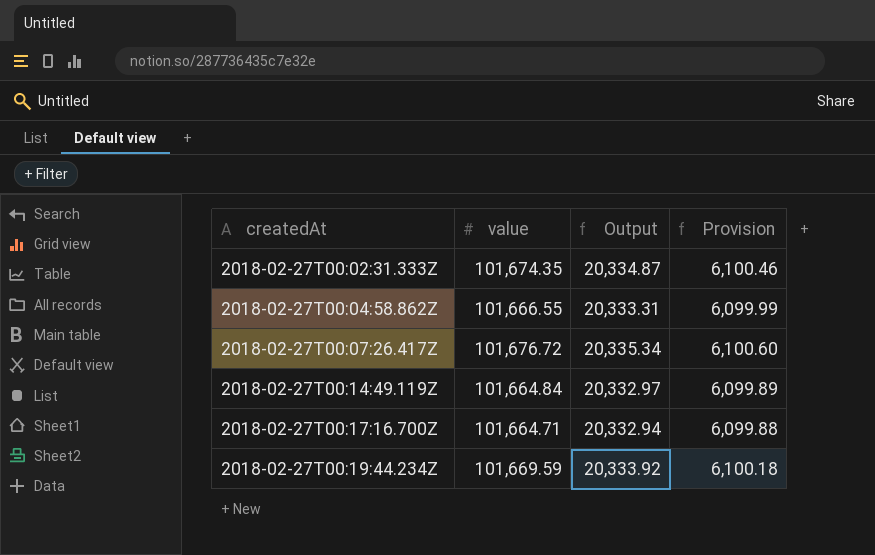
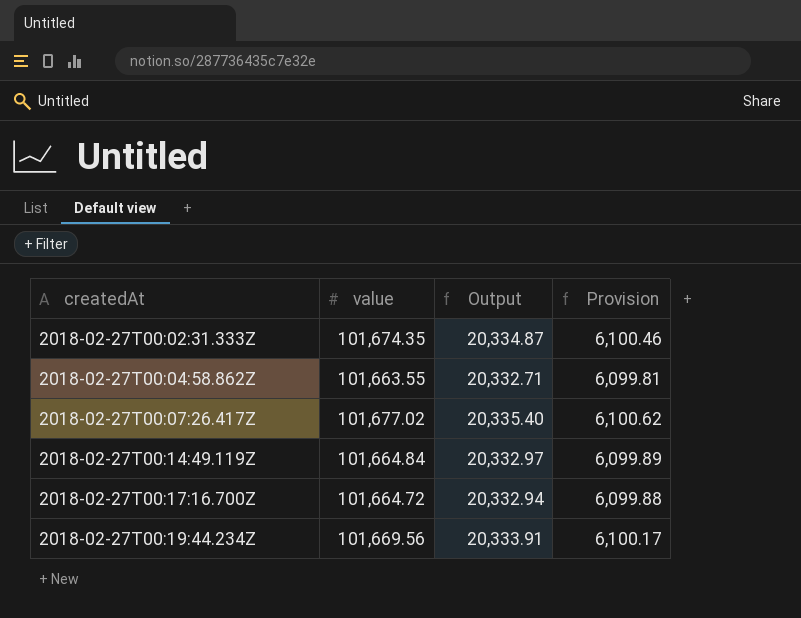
2018-02-27T00:04:58.862Z | value: 101,666.55 -> 101,663.55
2018-02-27T00:04:58.862Z | Output: 20,333.31 -> 20,332.71
2018-02-27T00:04:58.862Z | Provision: 6,099.99 -> 6,099.81
2018-02-27T00:07:26.417Z | value: 101,676.72 -> 101,677.02
2018-02-27T00:07:26.417Z | Output: 20,335.34 -> 20,335.40
2018-02-27T00:07:26.417Z | Provision: 6,100.60 -> 6,100.62
2018-02-27T00:17:16.700Z | value: 101,664.71 -> 101,664.72
2018-02-27T00:19:44.234Z | value: 101,669.59 -> 101,669.56
2018-02-27T00:19:44.234Z | Output: 20,333.92 -> 20,333.91
2018-02-27T00:19:44.234Z | Provision: 6,100.18 -> 6,100.17

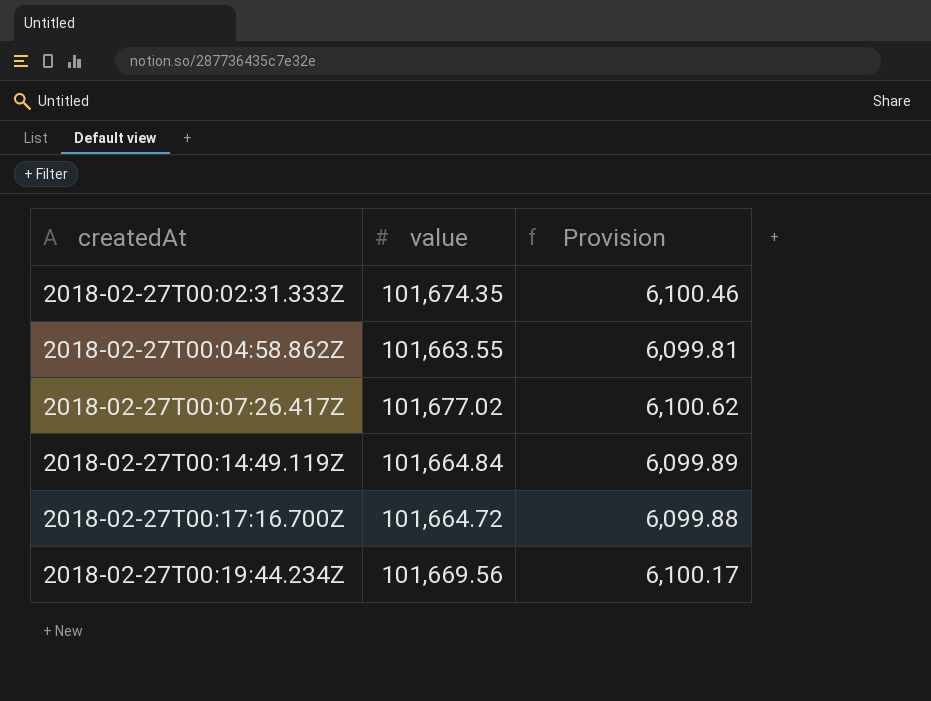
column Output | formula: [value] * 0.2 -> none

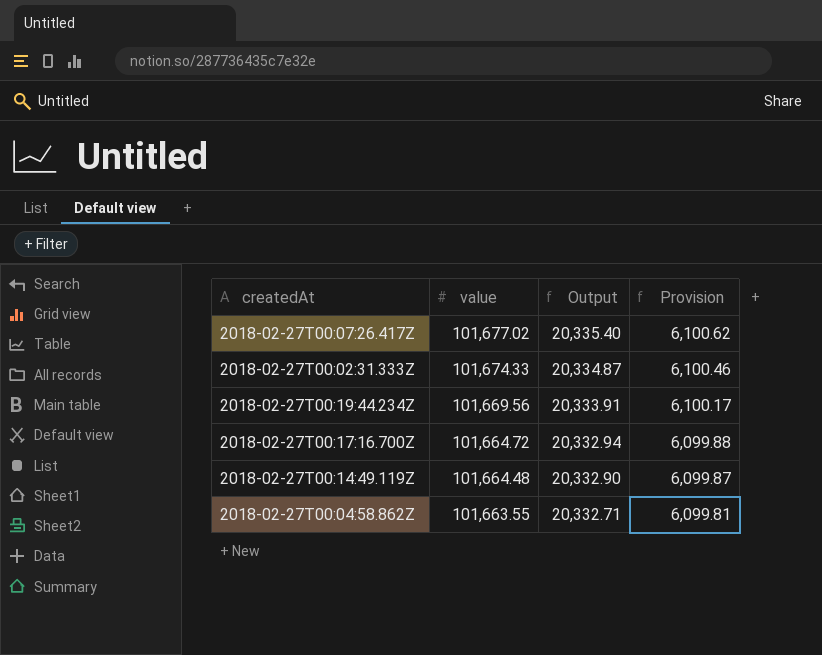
row order: createdAt ascending -> value descending
column Output | formula: none -> [value] * 0.2
2018-02-27T00:02:31.333Z | value: 101,674.35 -> 101,674.33
2018-02-27T00:14:49.119Z | value: 101,664.84 -> 101,664.48
2018-02-27T00:14:49.119Z | Provision: 6,099.89 -> 6,099.87

